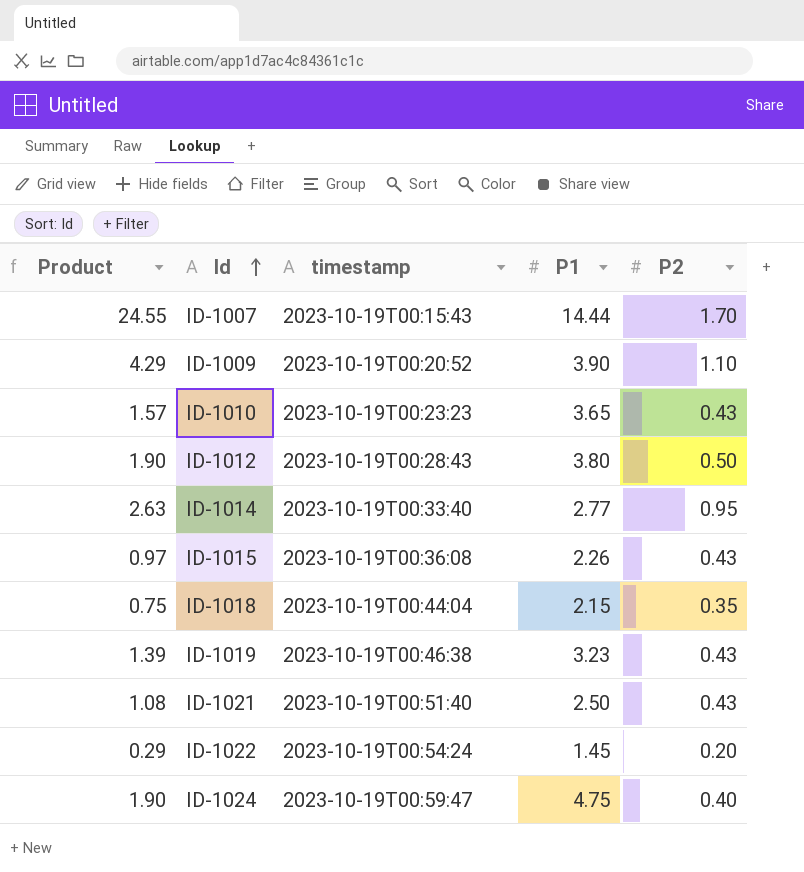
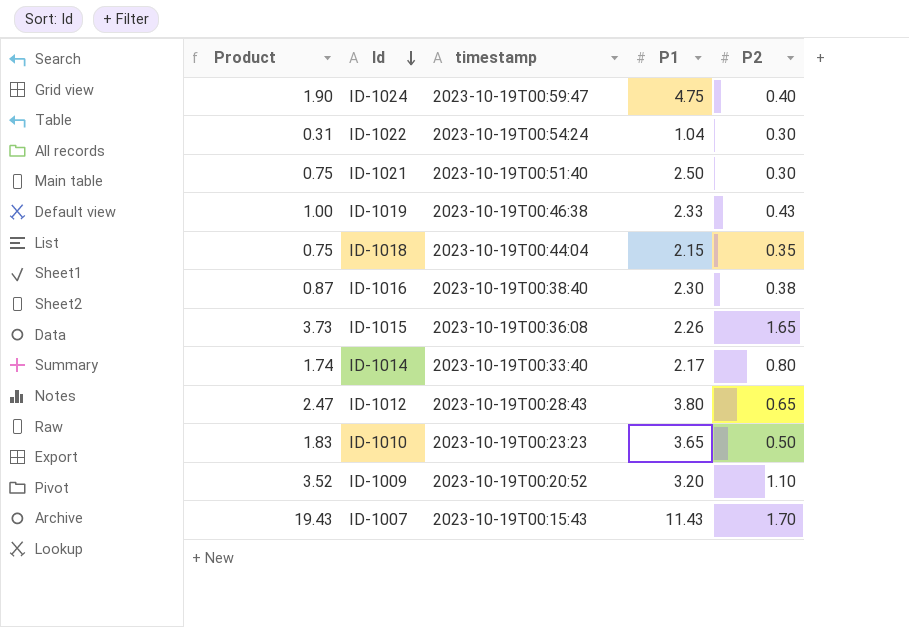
row order: Id ascending -> Id descending
ID-1022 | Product: 0.29 -> 0.31
ID-1022 | P1: 1.45 -> 1.04
ID-1022 | P2: 0.20 -> 0.30
ID-1021 | Product: 1.08 -> 0.75
ID-1021 | P2: 0.43 -> 0.30
ID-1019 | Product: 1.39 -> 1.00
ID-1019 | P1: 3.23 -> 2.33
row ID-1016: none -> 0.87 | 2023-10-19T00:38:40 | 2.30 | 0.38
ID-1015 | Product: 0.97 -> 3.73
ID-1015 | P2: 0.43 -> 1.65
ID-1014 | Product: 2.63 -> 1.74
ID-1014 | P1: 2.77 -> 2.17
ID-1014 | P2: 0.95 -> 0.80
ID-1012 | Product: 1.90 -> 2.47
ID-1012 | P2: 0.50 -> 0.65
ID-1010 | Product: 1.57 -> 1.83
ID-1010 | P2: 0.43 -> 0.50
ID-1009 | Product: 4.29 -> 3.52
ID-1009 | P1: 3.90 -> 3.20
ID-1007 | Product: 24.55 -> 19.43
ID-1007 | P1: 14.44 -> 11.43

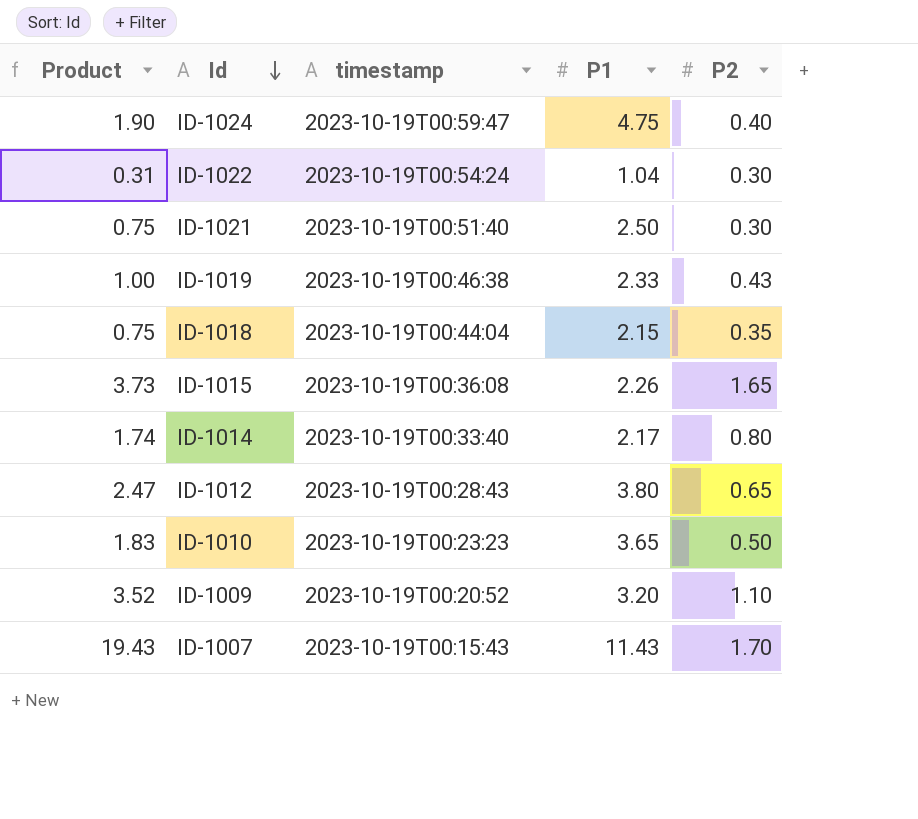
row ID-1016: 0.87 | 2023-10-19T00:38:40 | 2.30 | 0.38 -> none

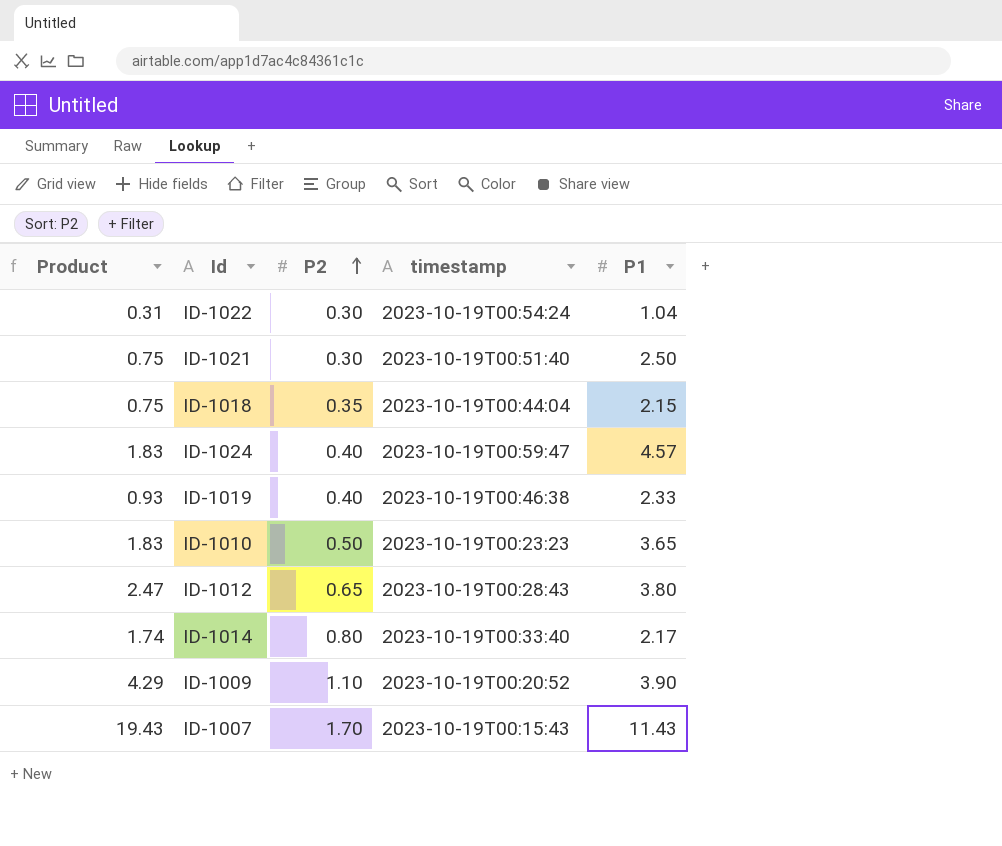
row order: Id descending -> P2 ascending
column P2 | position: 5 -> 3
row ID-1015: 3.73 | 2023-10-19T00:36:08 | 2.26 | 1.65 -> none
ID-1024 | Product: 1.90 -> 1.83
ID-1024 | P1: 4.75 -> 4.57
ID-1019 | Product: 1.00 -> 0.93
ID-1019 | P2: 0.43 -> 0.40
ID-1009 | Product: 3.52 -> 4.29
ID-1009 | P1: 3.20 -> 3.90

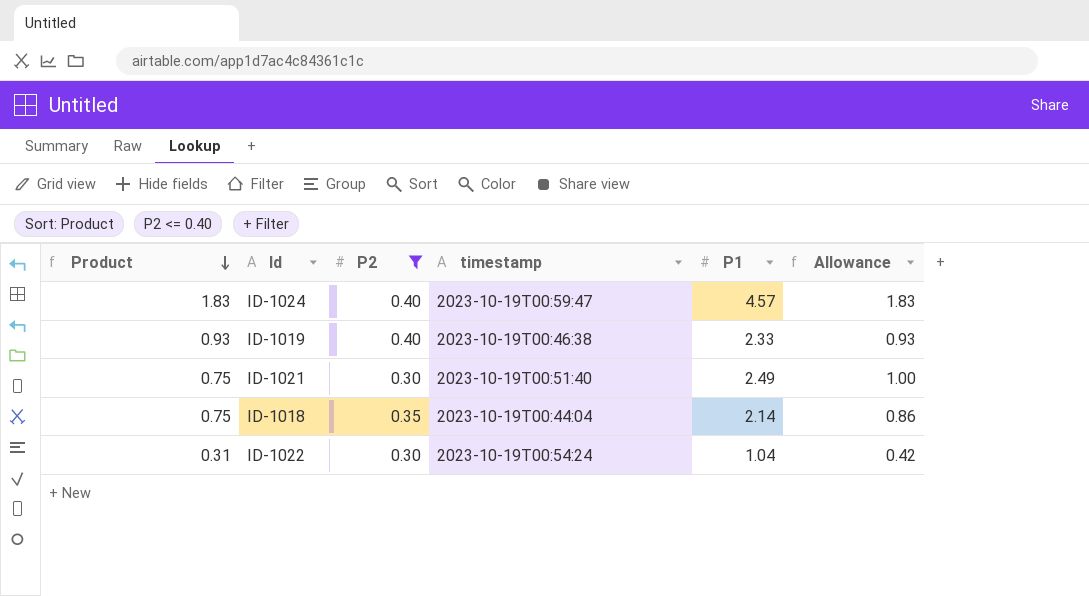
filter: none -> P2 <= 0.40
row order: P2 ascending -> Product descending
column Allowance | formula: none -> [P1] * 0.4
ID-1021 | P1: 2.50 -> 2.49
ID-1018 | P1: 2.15 -> 2.14

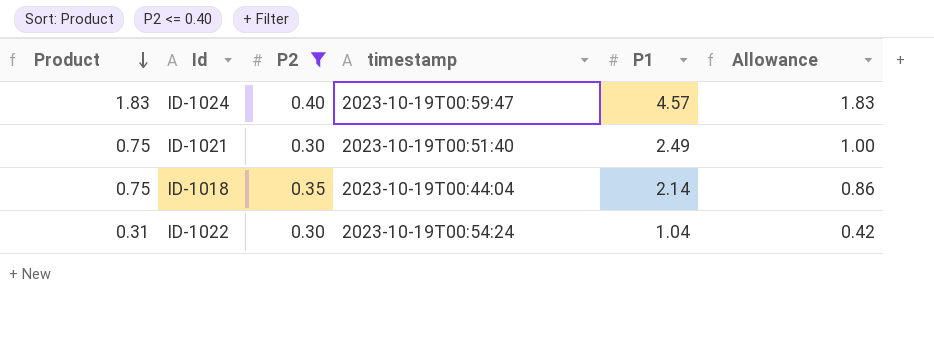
row ID-1019: 0.93 | 0.40 | 2023-10-19T00:46:38 | 2.33 | 0.93 -> none

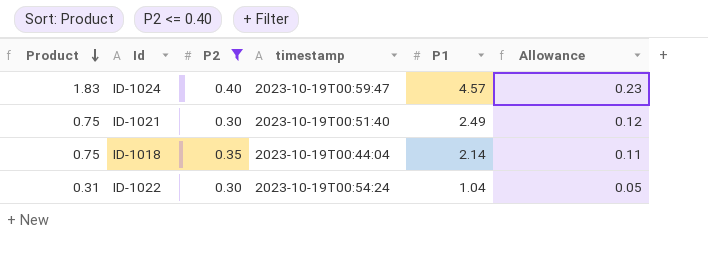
column Allowance | formula: [P1] * 0.4 -> [P1] * 0.05

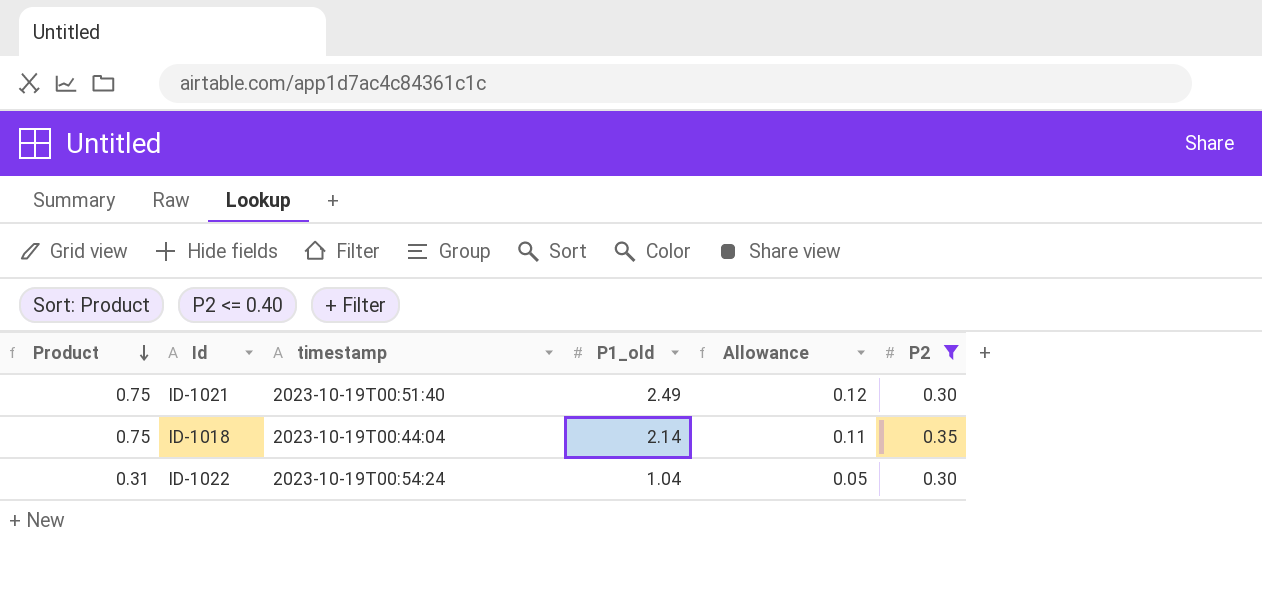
column name: P1 -> P1_old
column P2 | position: 3 -> 6
row ID-1024: 1.83 | 0.40 | 2023-10-19T00:59:47 | 4.57 | 0.23 -> none

